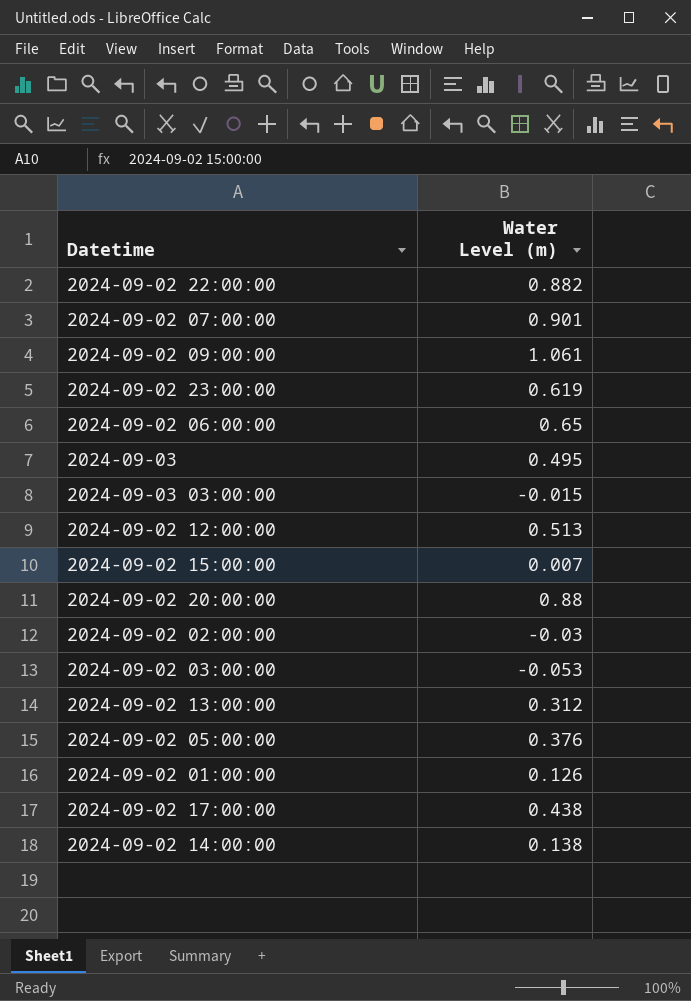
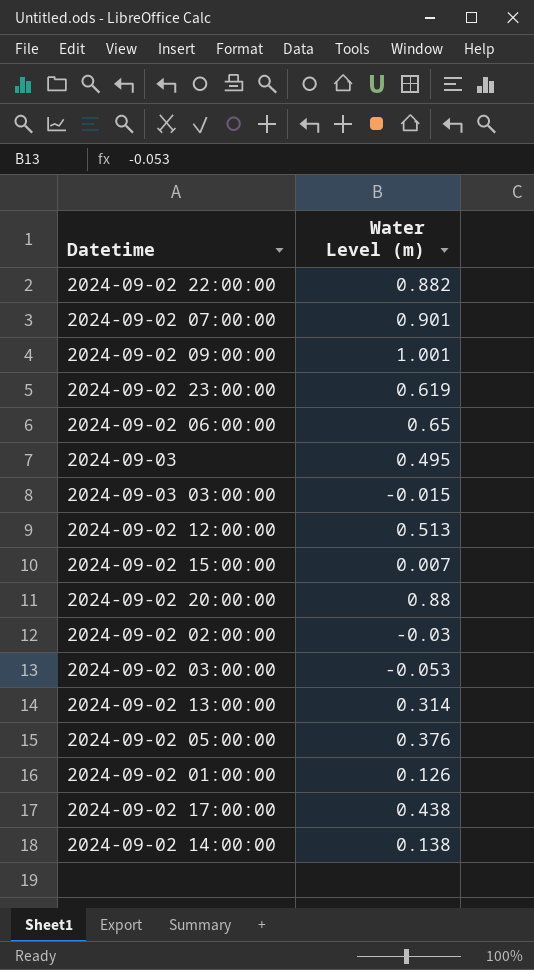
2024-09-02 09:00:00 | Water Level (m): 1.061 -> 1.001
2024-09-02 13:00:00 | Water Level (m): 0.312 -> 0.314

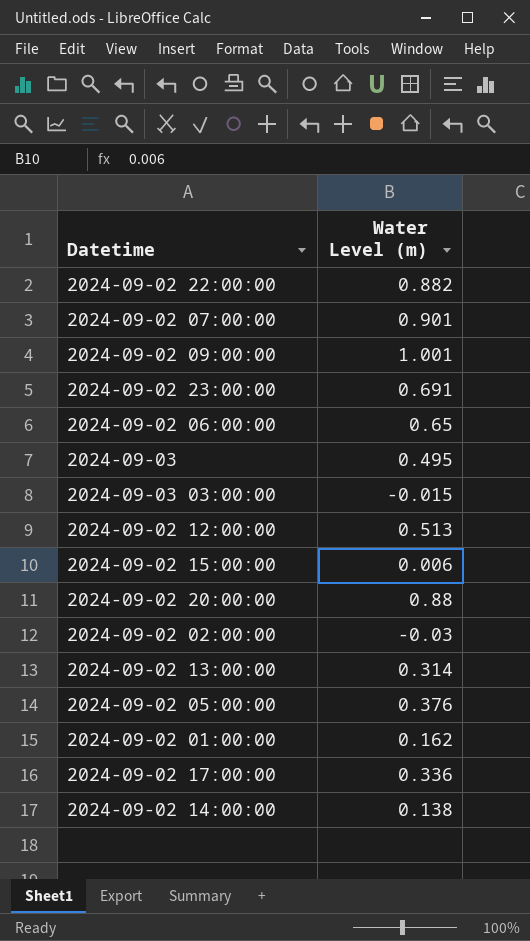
row 2024-09-02 03:00:00: -0.053 -> none
2024-09-02 23:00:00 | Water Level (m): 0.619 -> 0.691
2024-09-02 15:00:00 | Water Level (m): 0.007 -> 0.006
2024-09-02 01:00:00 | Water Level (m): 0.126 -> 0.162
2024-09-02 17:00:00 | Water Level (m): 0.438 -> 0.336

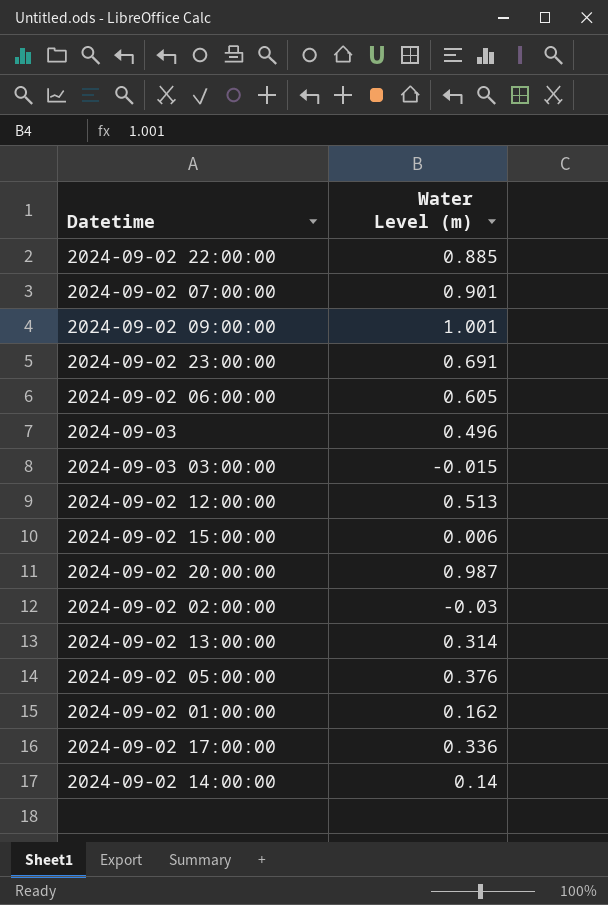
2024-09-02 22:00:00 | Water Level (m): 0.882 -> 0.885
2024-09-02 06:00:00 | Water Level (m): 0.65 -> 0.605
2024-09-03 | Water Level (m): 0.495 -> 0.496
2024-09-02 20:00:00 | Water Level (m): 0.88 -> 0.987
2024-09-02 14:00:00 | Water Level (m): 0.138 -> 0.14

